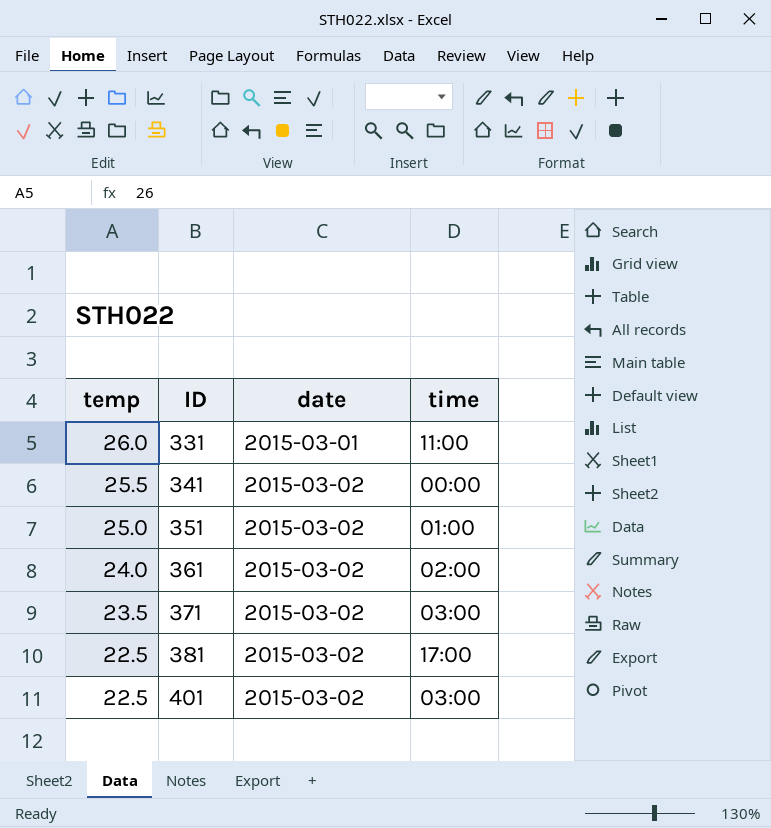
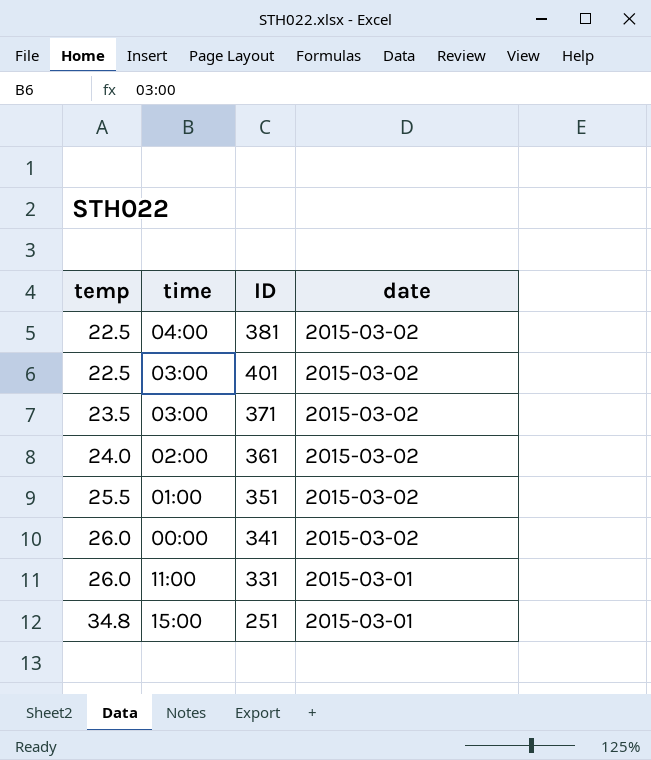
row order: temp descending -> temp ascending
column time | position: 4 -> 2
381 | time: 17:00 -> 04:00
351 | temp: 25.0 -> 25.5
341 | temp: 25.5 -> 26.0
row 251: none -> 34.8 | 15:00 | 2015-03-01

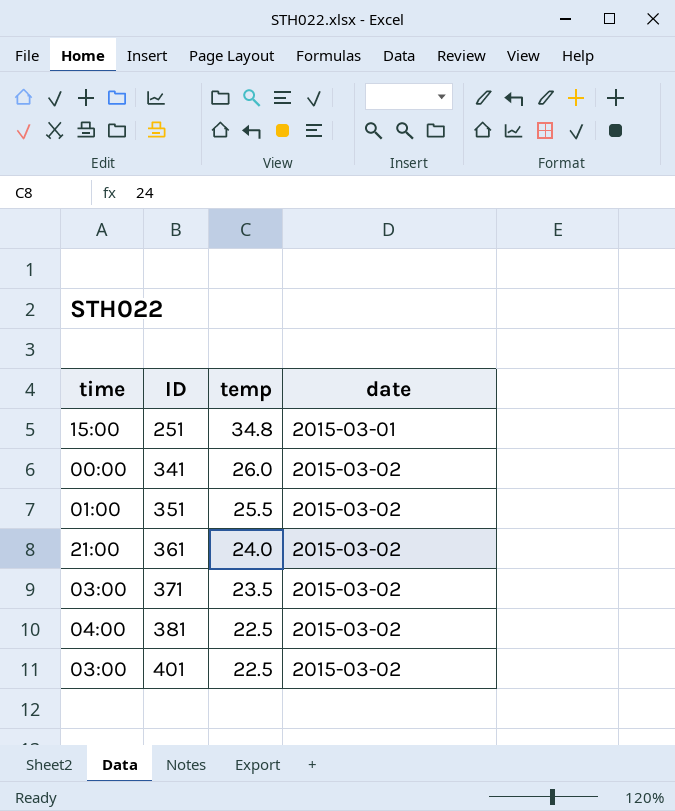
row order: temp ascending -> ID ascending
column temp | position: 1 -> 3
row 331: 26.0 | 11:00 | 2015-03-01 -> none
361 | time: 02:00 -> 21:00

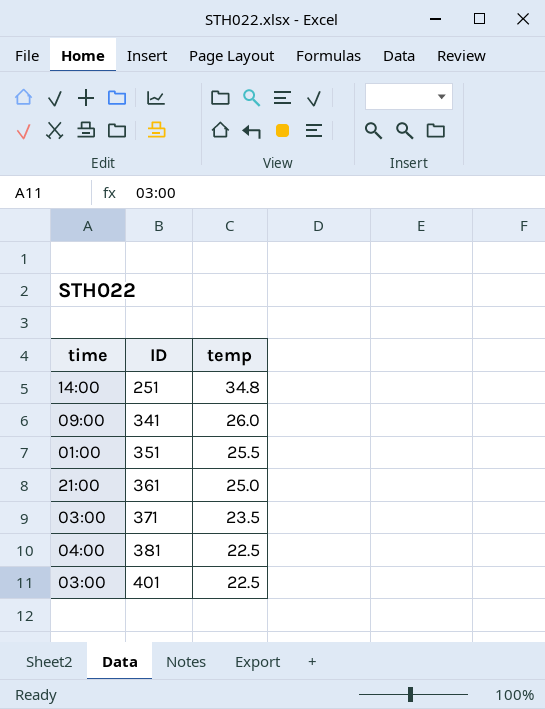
column date | position: 4 -> none
251 | time: 15:00 -> 14:00
341 | time: 00:00 -> 09:00
361 | temp: 24.0 -> 25.0

